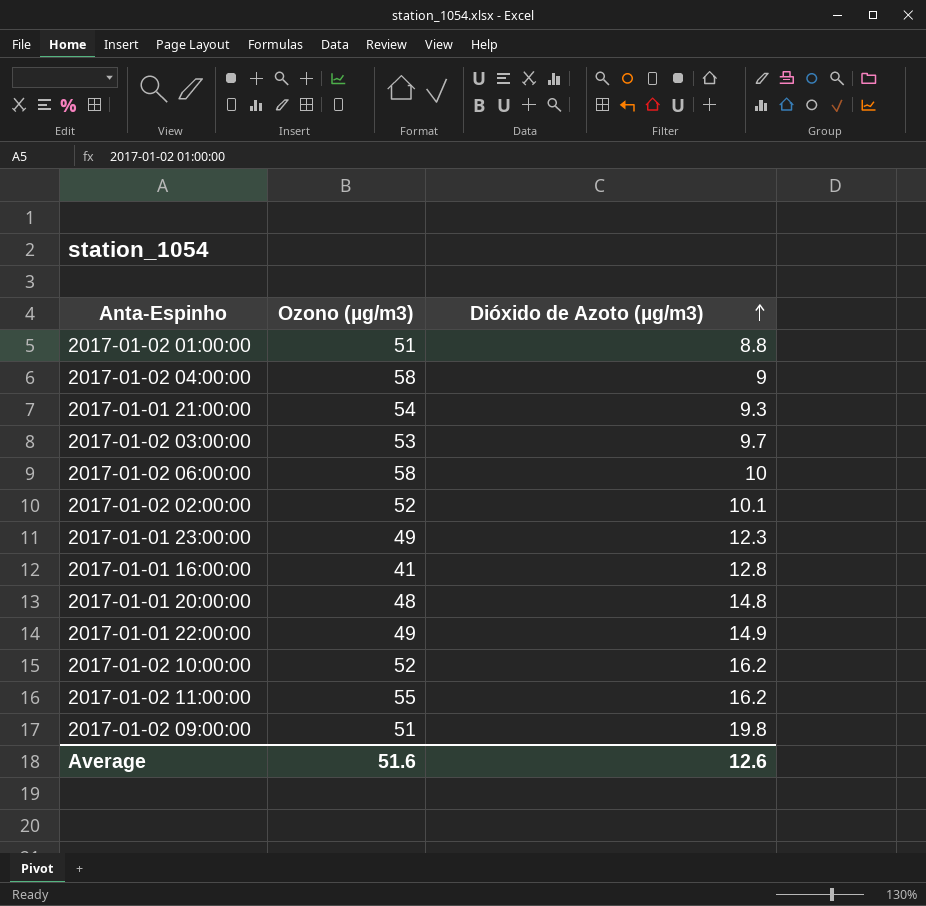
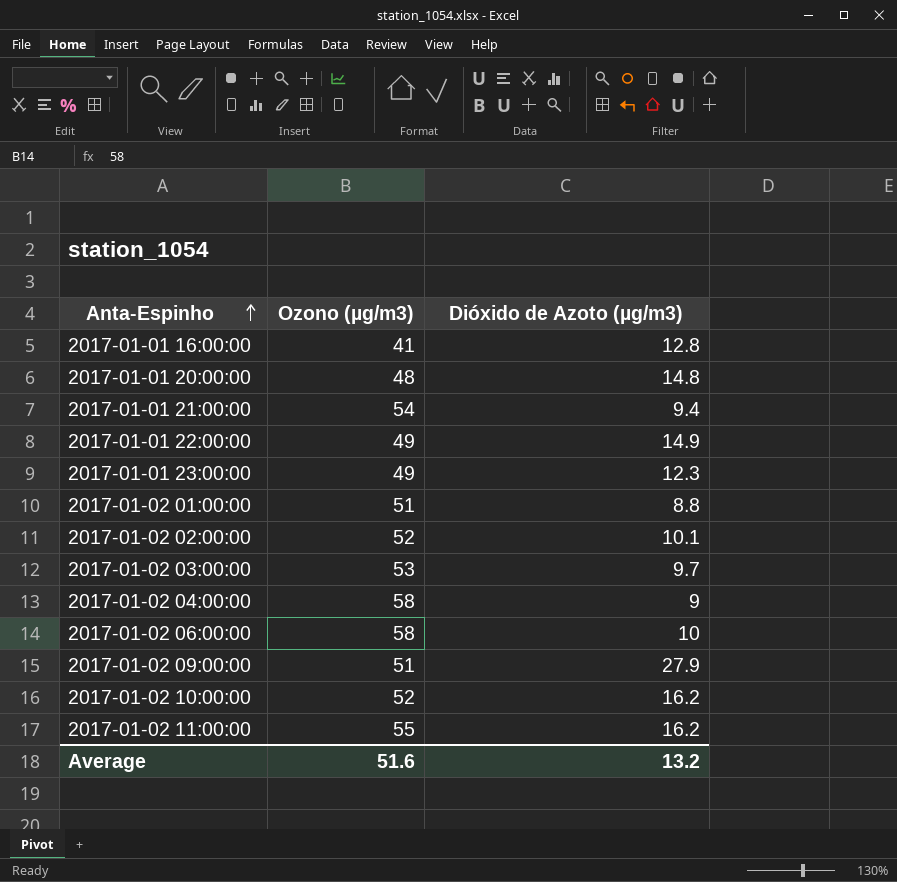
row order: Dióxido de Azoto (µg/m3) ascending -> Anta-Espinho ascending
2017-01-01 21:00:00 | Dióxido de Azoto (µg/m3): 9.3 -> 9.4
2017-01-02 09:00:00 | Dióxido de Azoto (µg/m3): 19.8 -> 27.9
Average | Dióxido de Azoto (µg/m3): 12.6 -> 13.2

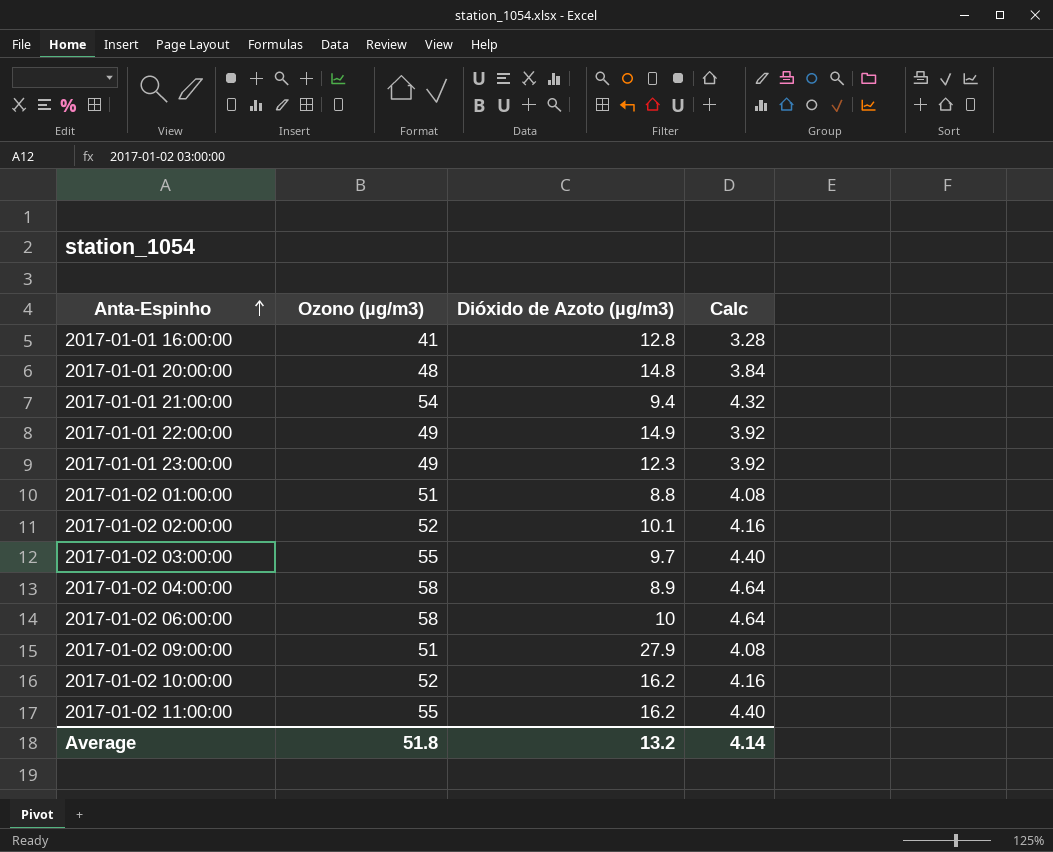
column Calc | formula: none -> [Ozono (µg/m3)] * 0.08
2017-01-02 03:00:00 | Ozono (µg/m3): 53 -> 55
2017-01-02 04:00:00 | Dióxido de Azoto (µg/m3): 9 -> 8.9
Average | Ozono (µg/m3): 51.6 -> 51.8

